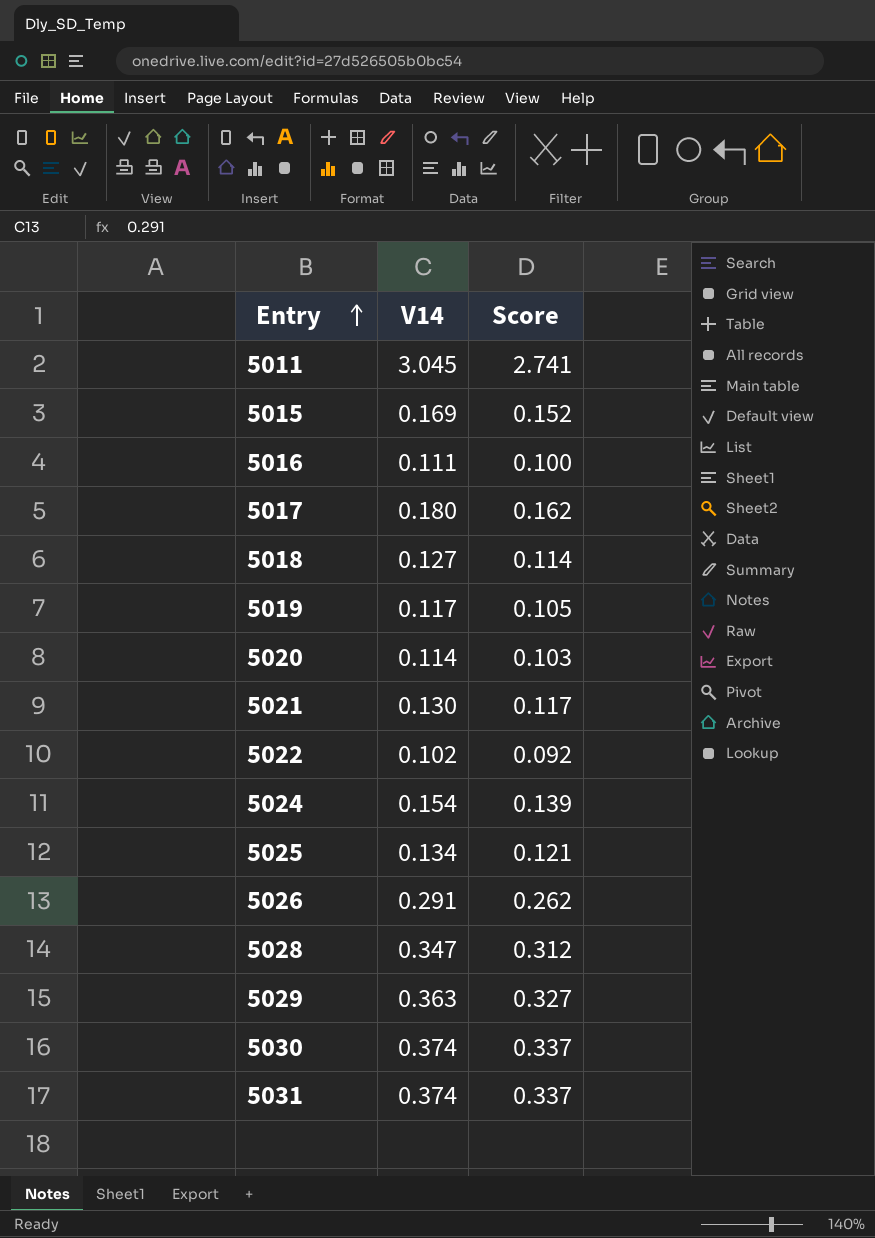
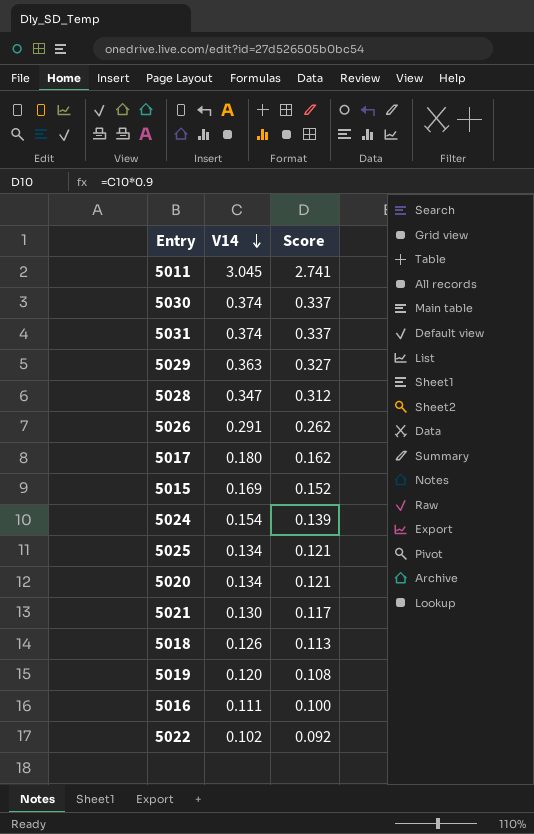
row order: Entry ascending -> V14 descending
5020 | V14: 0.114 -> 0.134
5020 | Score: 0.103 -> 0.121
5018 | V14: 0.127 -> 0.126
5018 | Score: 0.114 -> 0.113
5019 | V14: 0.117 -> 0.120
5019 | Score: 0.105 -> 0.108

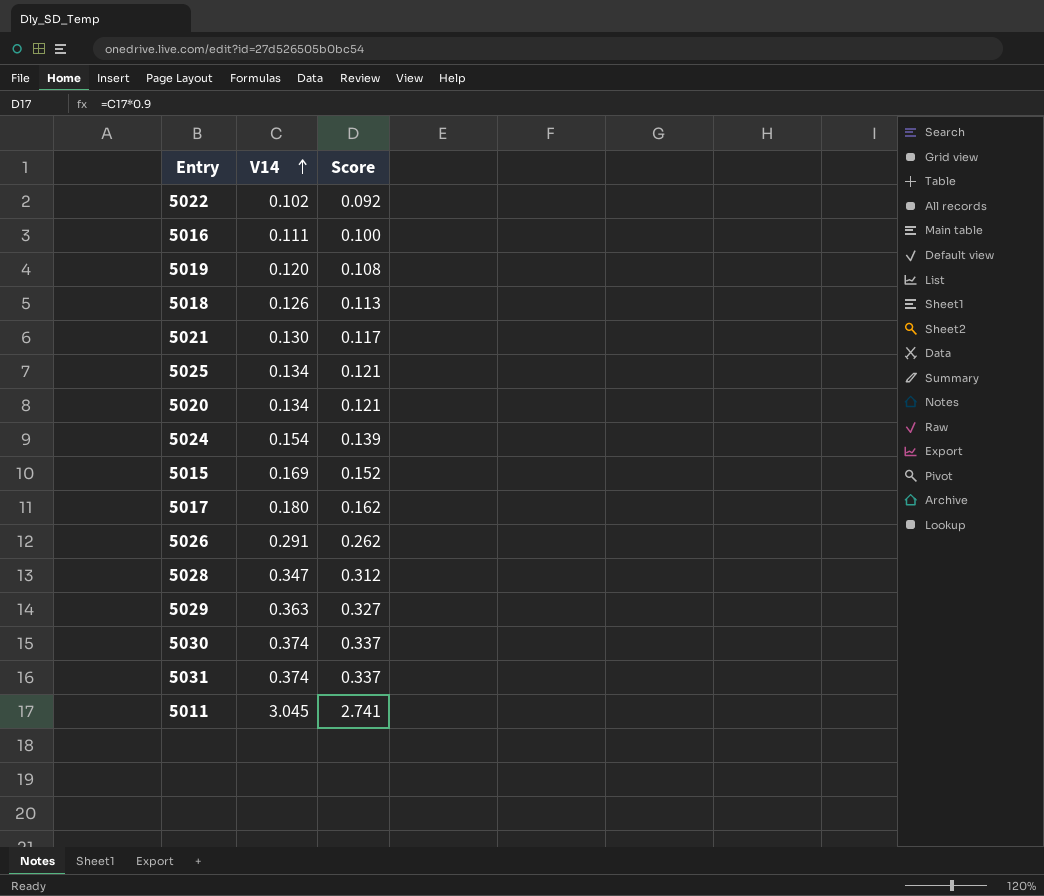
row order: V14 descending -> V14 ascending

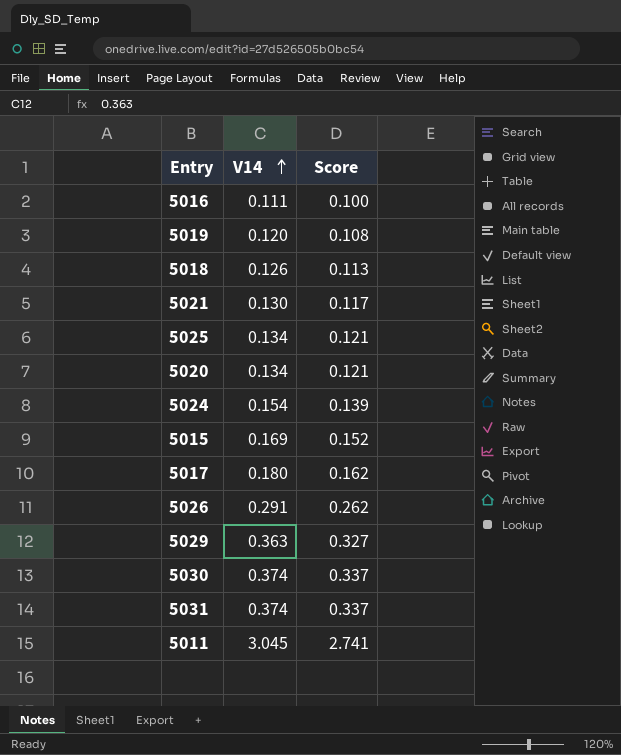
row 5022: 0.102 | 0.092 -> none
row 5028: 0.347 | 0.312 -> none

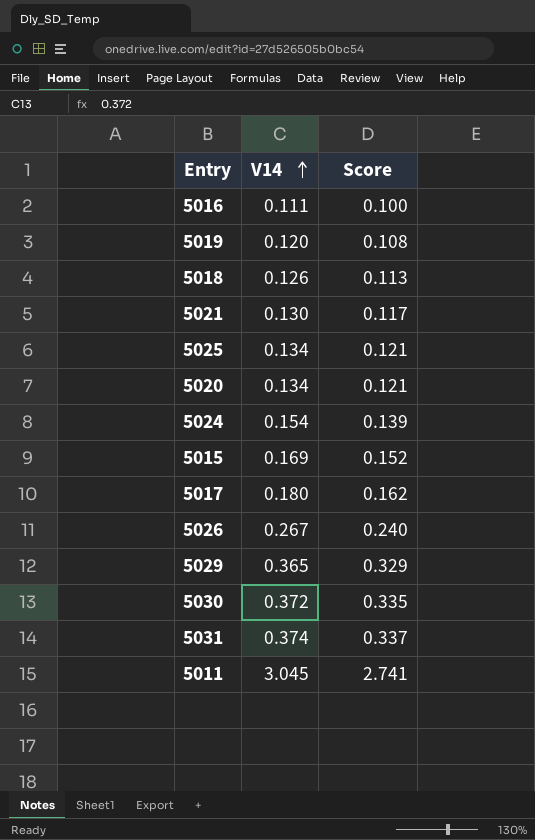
5026 | V14: 0.291 -> 0.267
5026 | Score: 0.262 -> 0.240
5029 | V14: 0.363 -> 0.365
5029 | Score: 0.327 -> 0.329
5030 | V14: 0.374 -> 0.372
5030 | Score: 0.337 -> 0.335

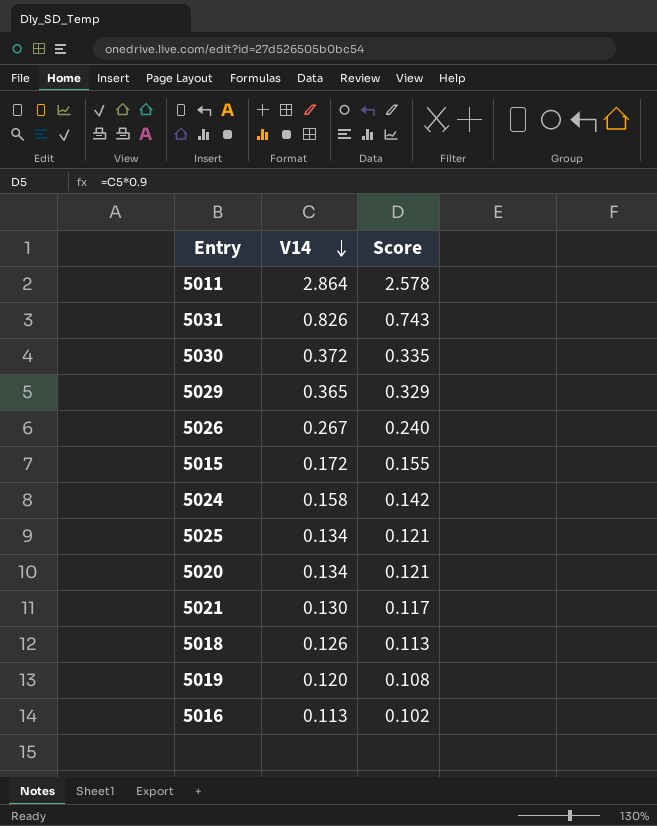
row order: V14 ascending -> V14 descending
row 5017: 0.180 | 0.162 -> none
5011 | V14: 3.045 -> 2.864
5011 | Score: 2.741 -> 2.578
5031 | V14: 0.374 -> 0.826
5031 | Score: 0.337 -> 0.743
5015 | V14: 0.169 -> 0.172
5015 | Score: 0.152 -> 0.155
5024 | V14: 0.154 -> 0.158
5024 | Score: 0.139 -> 0.142
5016 | V14: 0.111 -> 0.113
5016 | Score: 0.100 -> 0.102

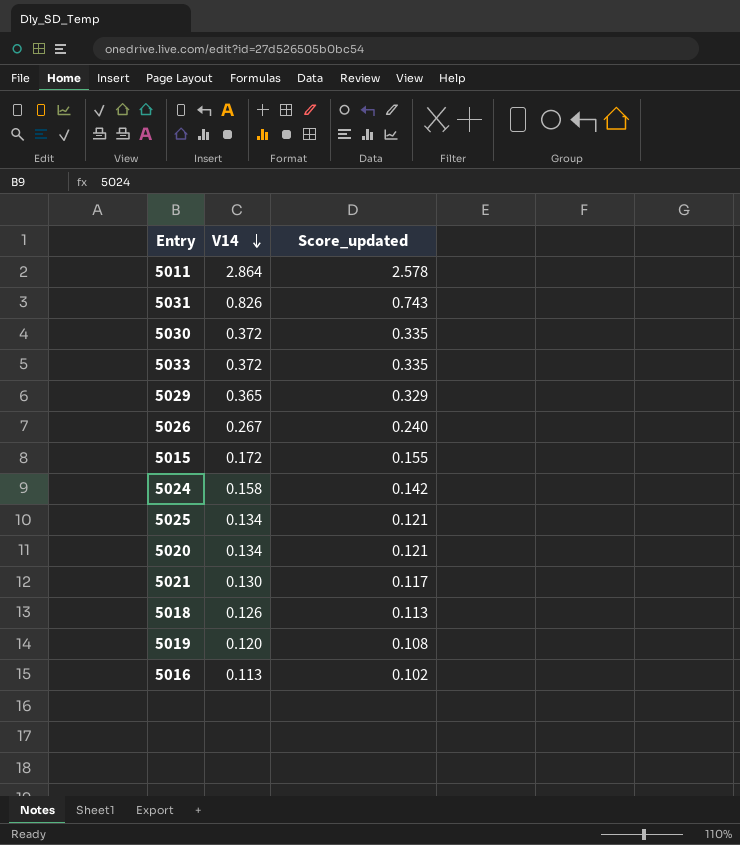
column name: Score -> Score_updated
row 5033: none -> 0.372 | 0.335

